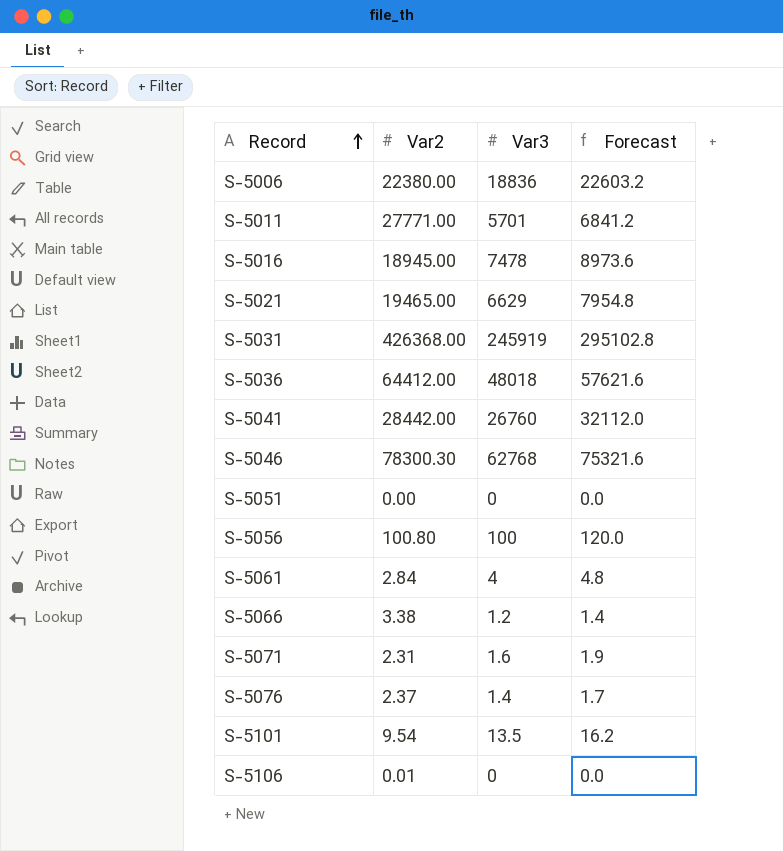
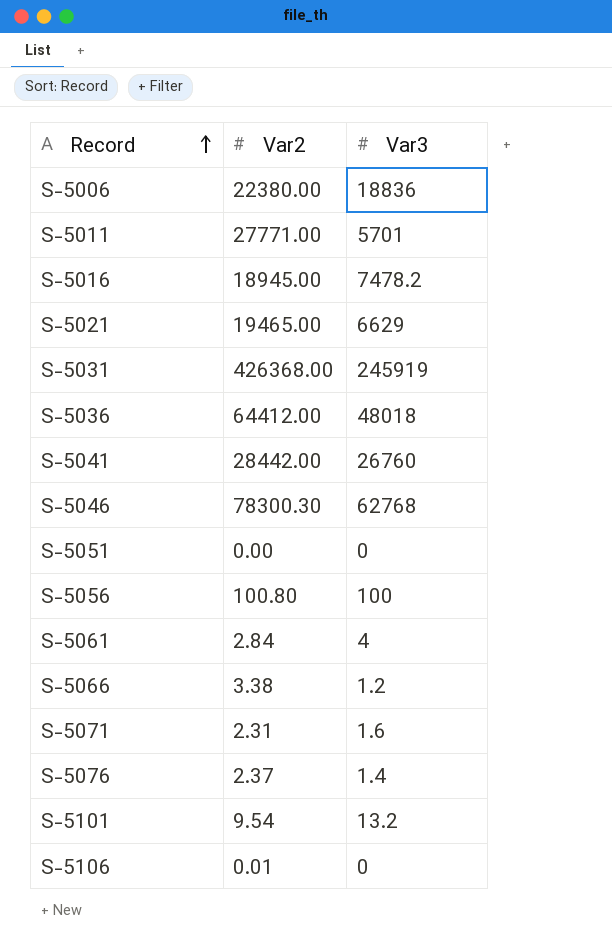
column Forecast | formula: [Var3] * 1.2 -> none
S-5016 | Var3: 7478 -> 7478.2
S-5101 | Var3: 13.5 -> 13.2

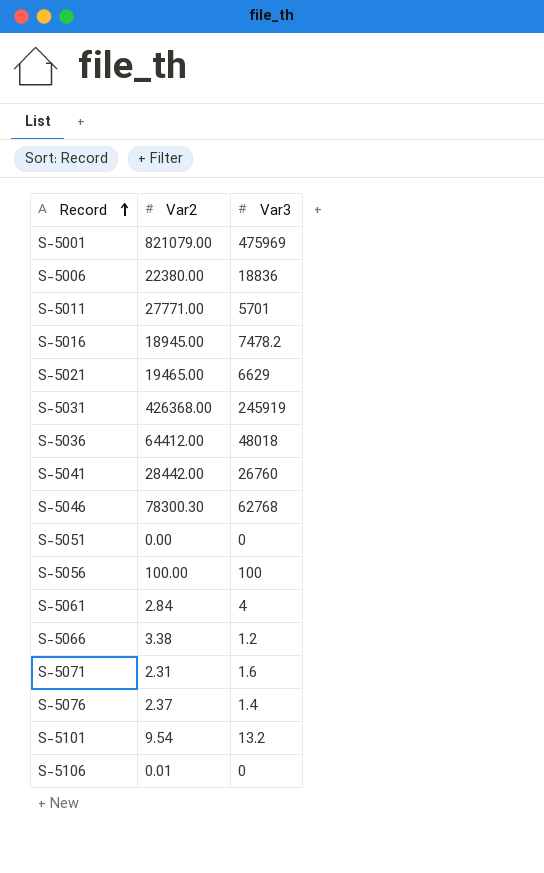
row S-5001: none -> 821079.00 | 475969
S-5056 | Var2: 100.80 -> 100.00

